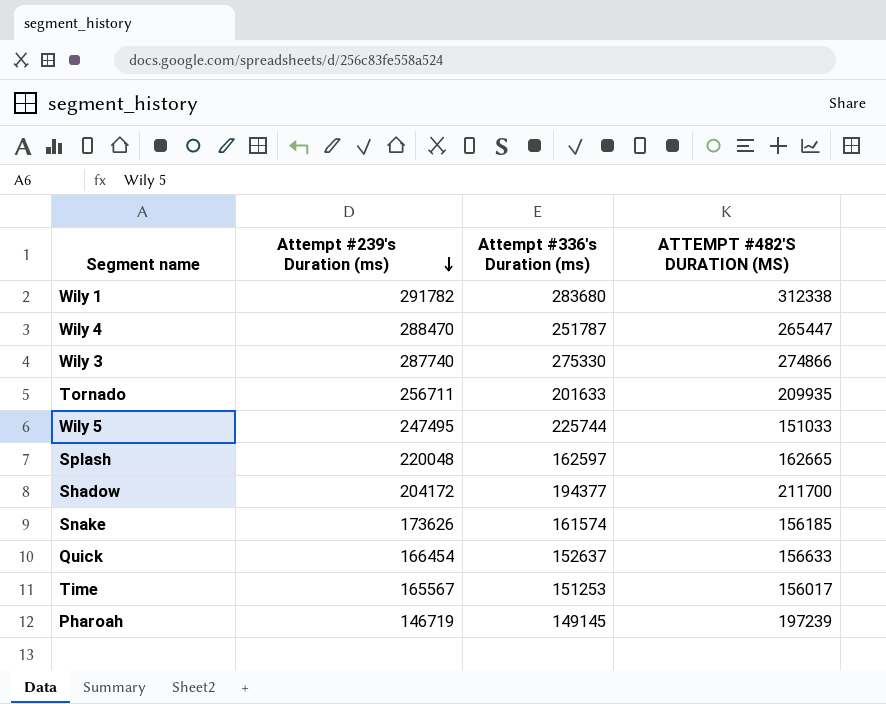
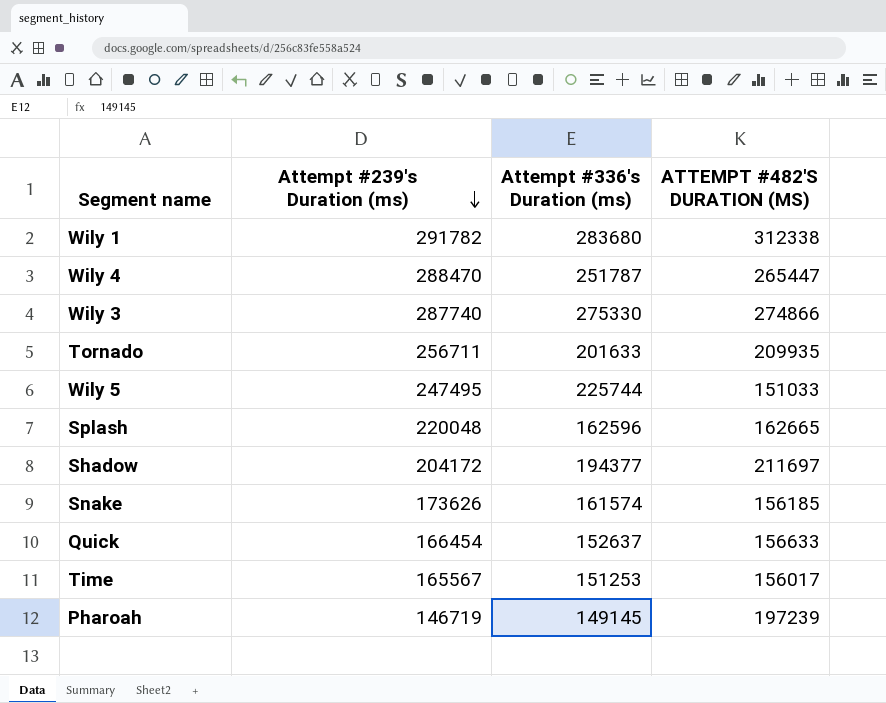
Splash | Attempt #336's Duration (ms): 162597 -> 162596
Shadow | ATTEMPT #482'S DURATION (MS): 211700 -> 211697

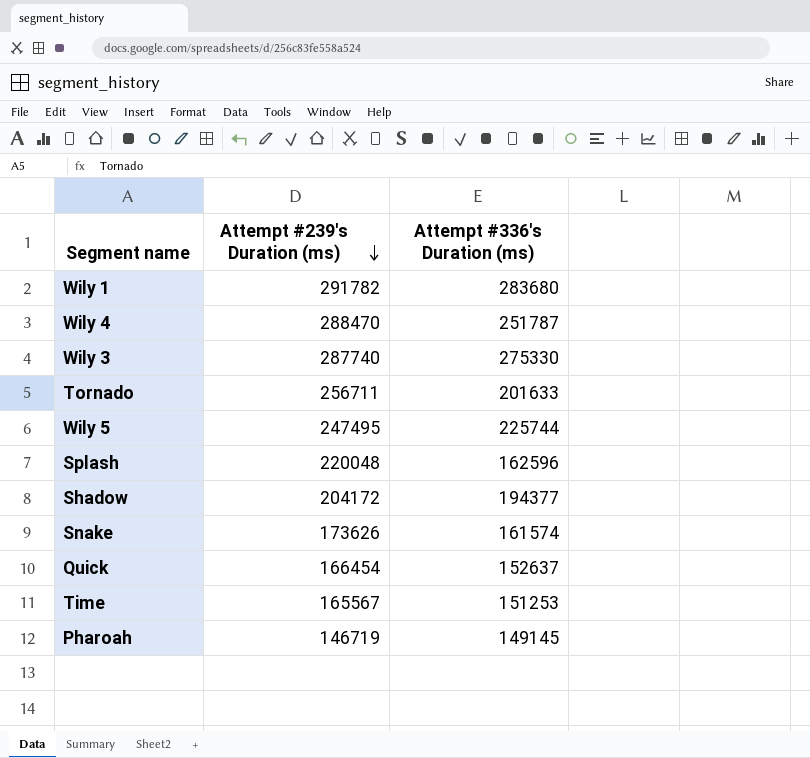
column ATTEMPT #482'S DURATION (MS) | position: 4 -> none

